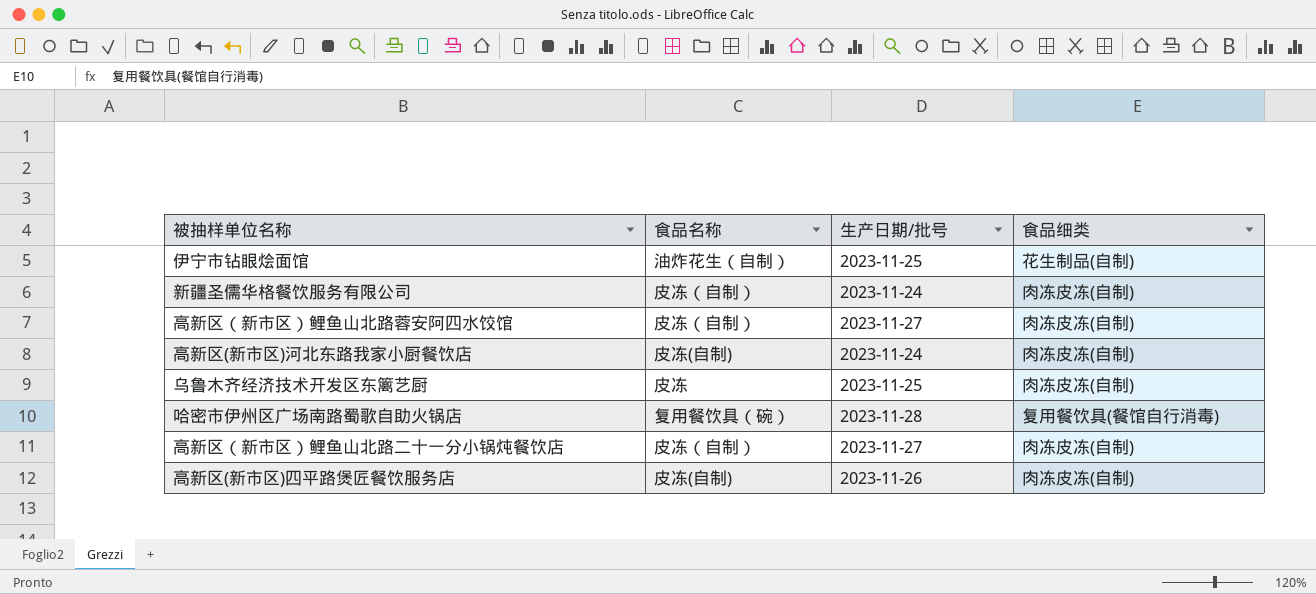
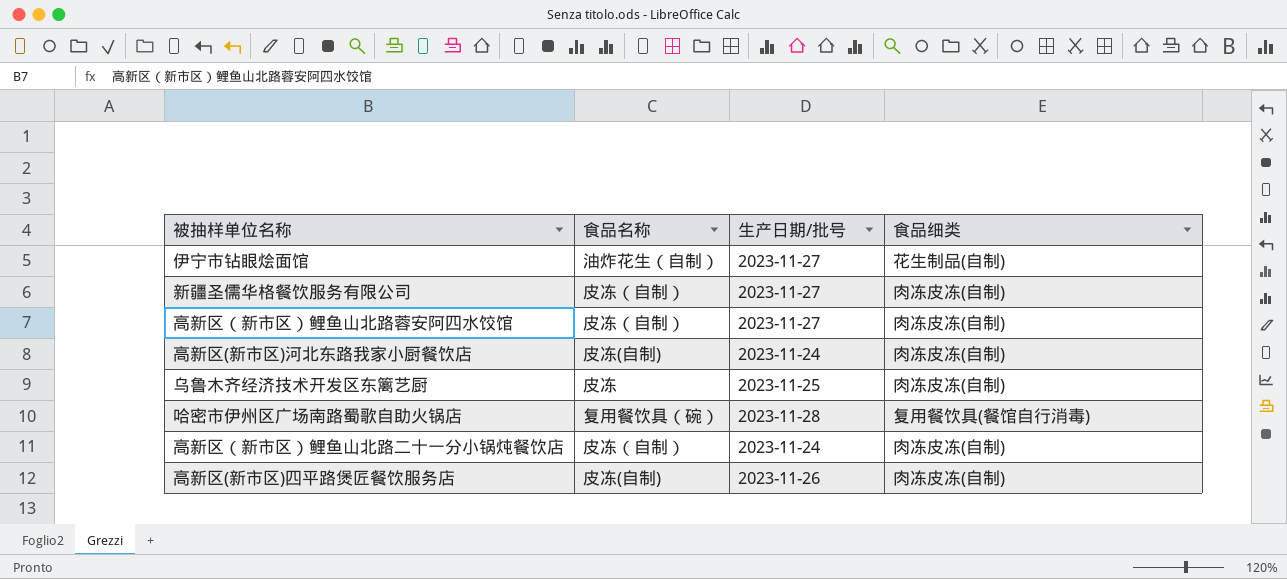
伊宁市钻眼烩面馆 | 生产日期/批号: 2023-11-25 -> 2023-11-27
新疆圣儒华格餐饮服务有限公司 | 生产日期/批号: 2023-11-24 -> 2023-11-27
高新区（新市区）鲤鱼山北路二十一分小锅炖餐饮店 | 生产日期/批号: 2023-11-27 -> 2023-11-24

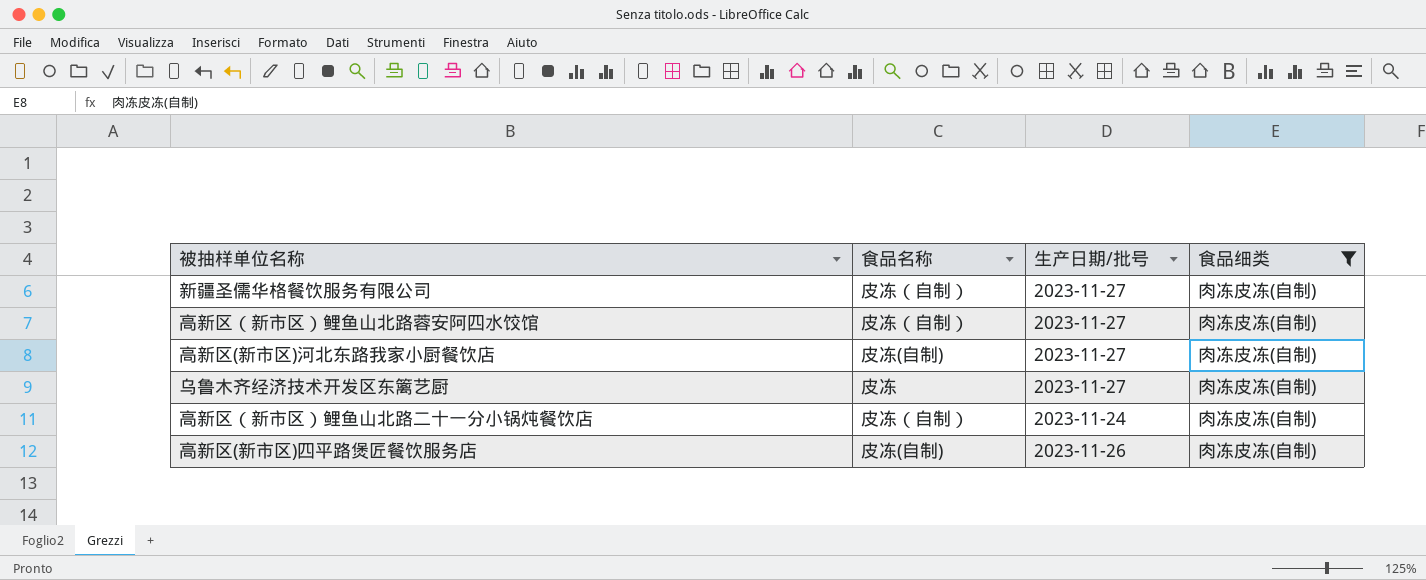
filter: none -> 食品细类 = 肉冻皮冻(自制)
高新区(新市区)河北东路我家小厨餐饮店 | 生产日期/批号: 2023-11-24 -> 2023-11-27
乌鲁木齐经济技术开发区东篱艺厨 | 生产日期/批号: 2023-11-25 -> 2023-11-27

